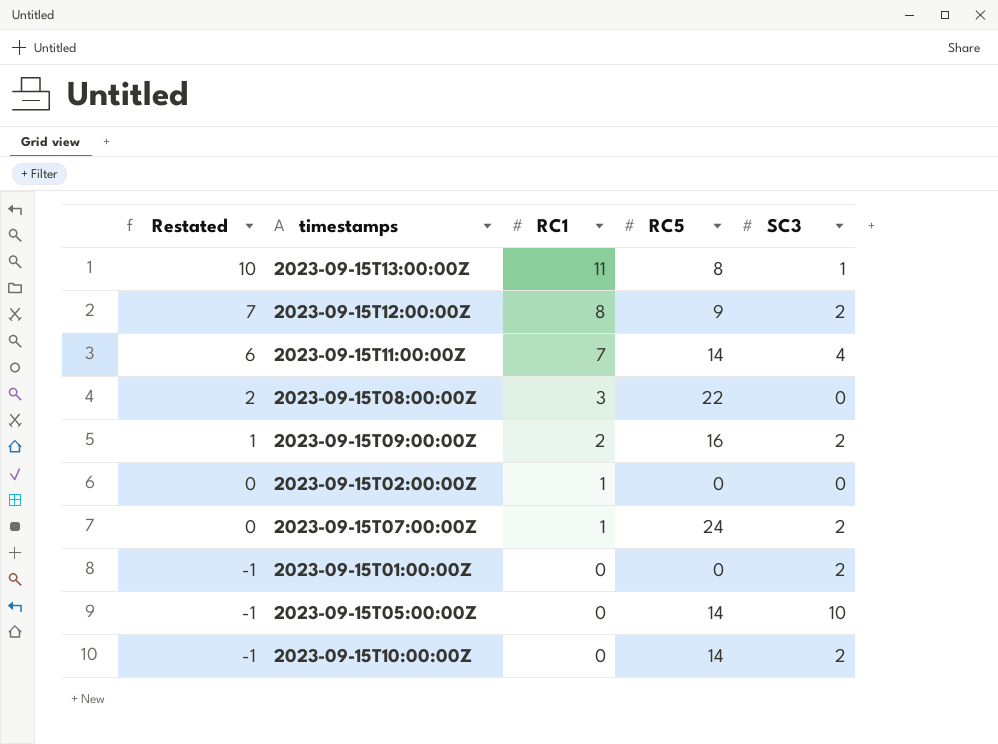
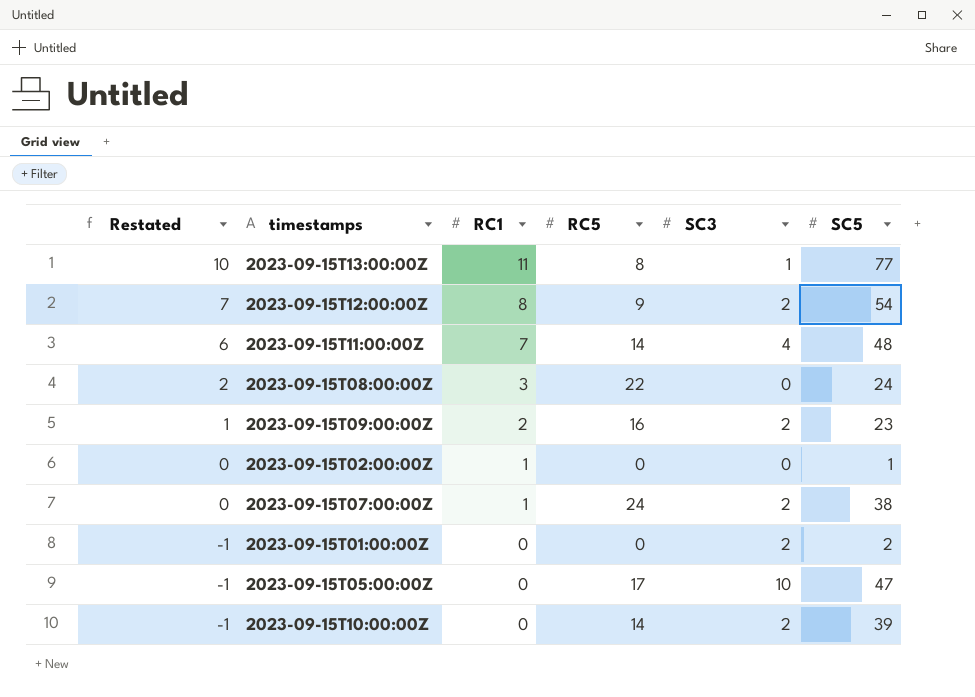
column SC5 | position: none -> 6
2023-09-15T05:00:00Z | RC5: 14 -> 17

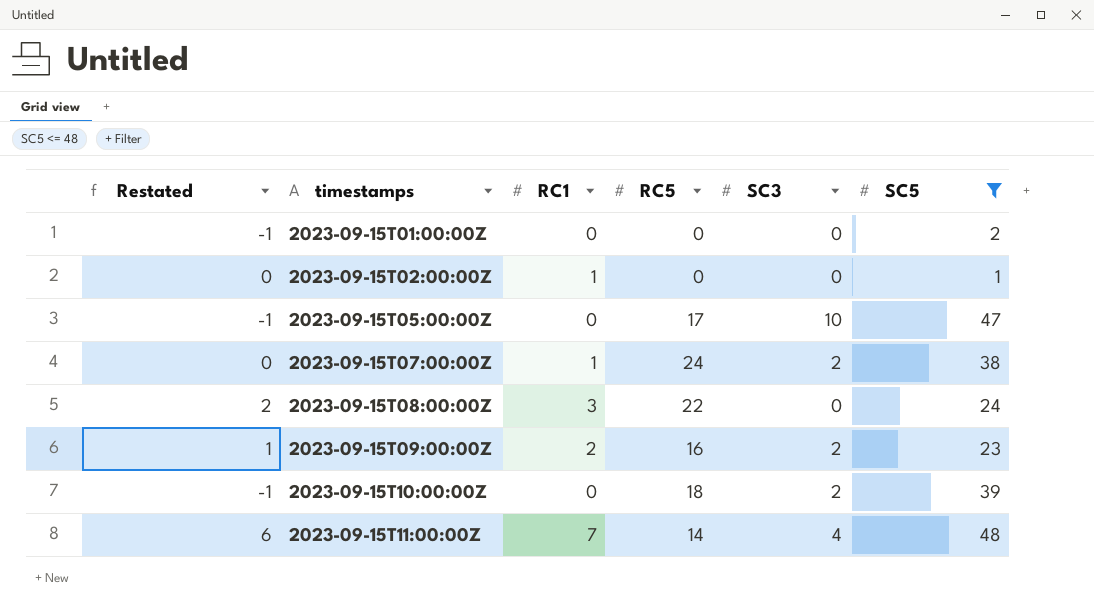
filter: none -> SC5 <= 48
row order: Restated descending -> timestamps ascending
2023-09-15T01:00:00Z | SC3: 2 -> 0
2023-09-15T10:00:00Z | RC5: 14 -> 18

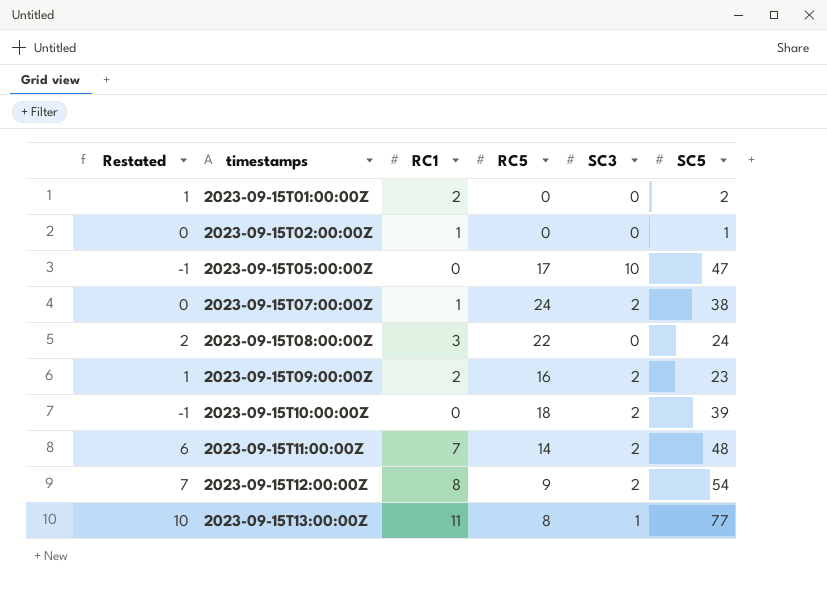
filter: SC5 <= 48 -> none
2023-09-15T01:00:00Z | Restated: -1 -> 1
2023-09-15T01:00:00Z | RC1: 0 -> 2
2023-09-15T11:00:00Z | SC3: 4 -> 2

